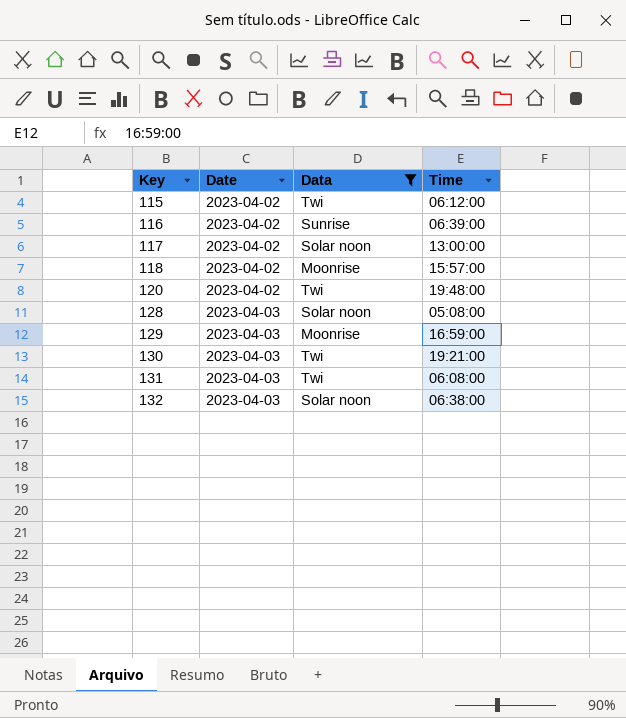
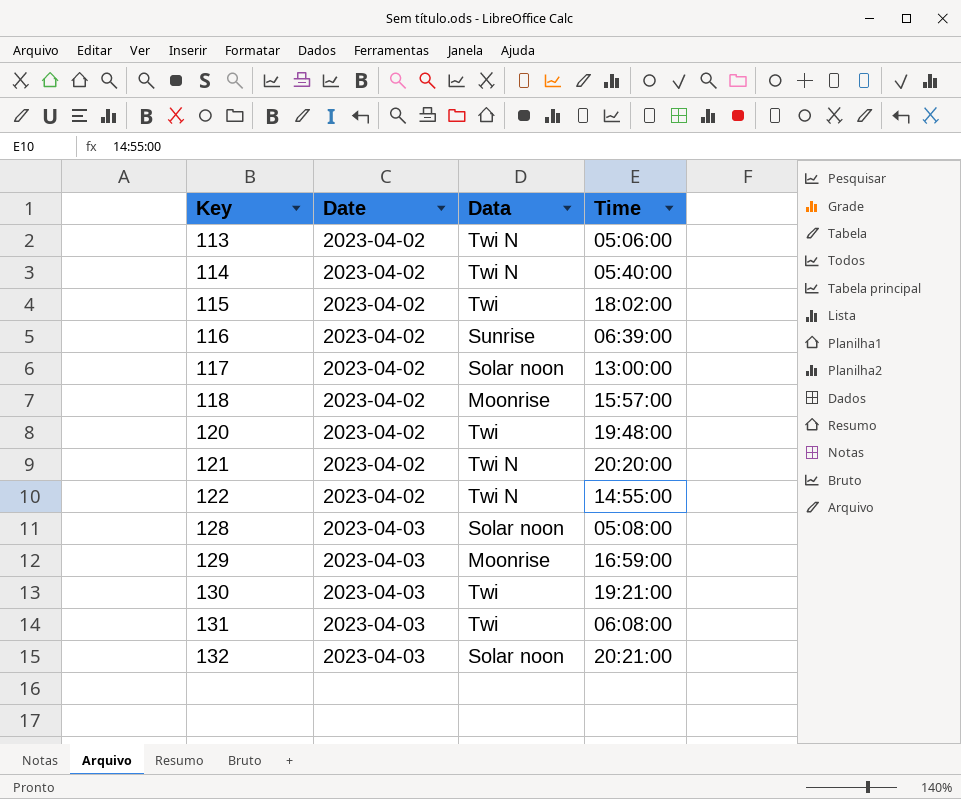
filter: Data != Twi N -> none
115 | Time: 06:12:00 -> 18:02:00
132 | Time: 06:38:00 -> 20:21:00

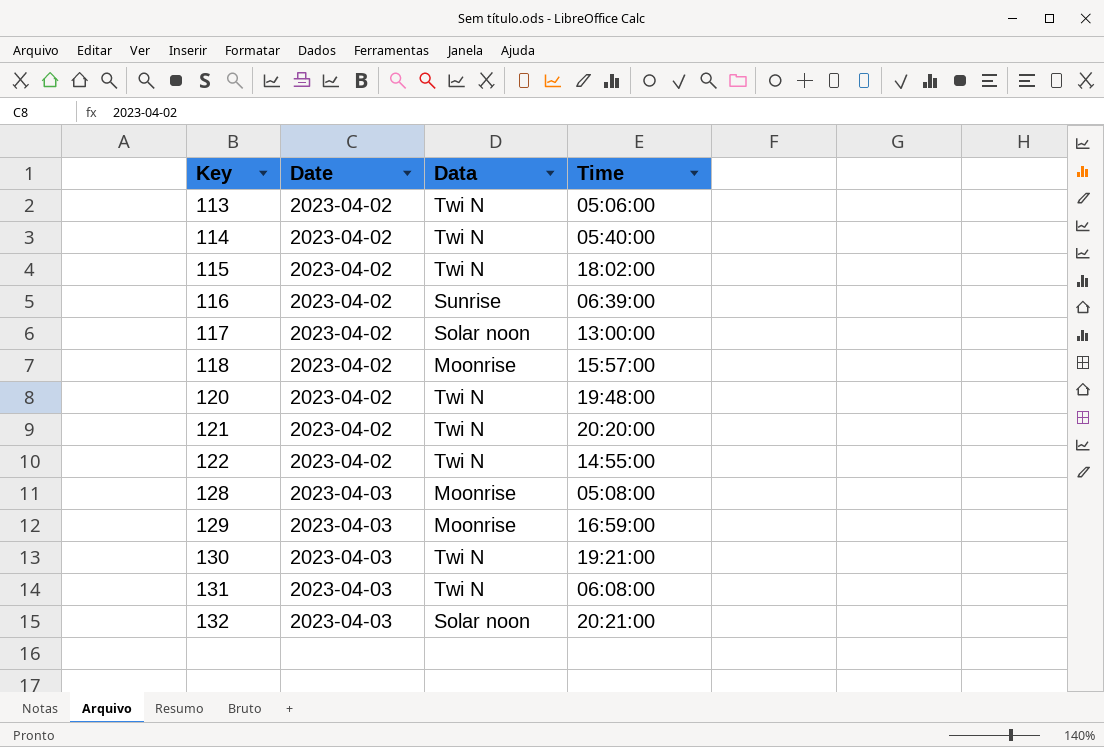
115 | Data: Twi -> Twi N
120 | Data: Twi -> Twi N
128 | Data: Solar noon -> Moonrise
130 | Data: Twi -> Twi N
131 | Data: Twi -> Twi N

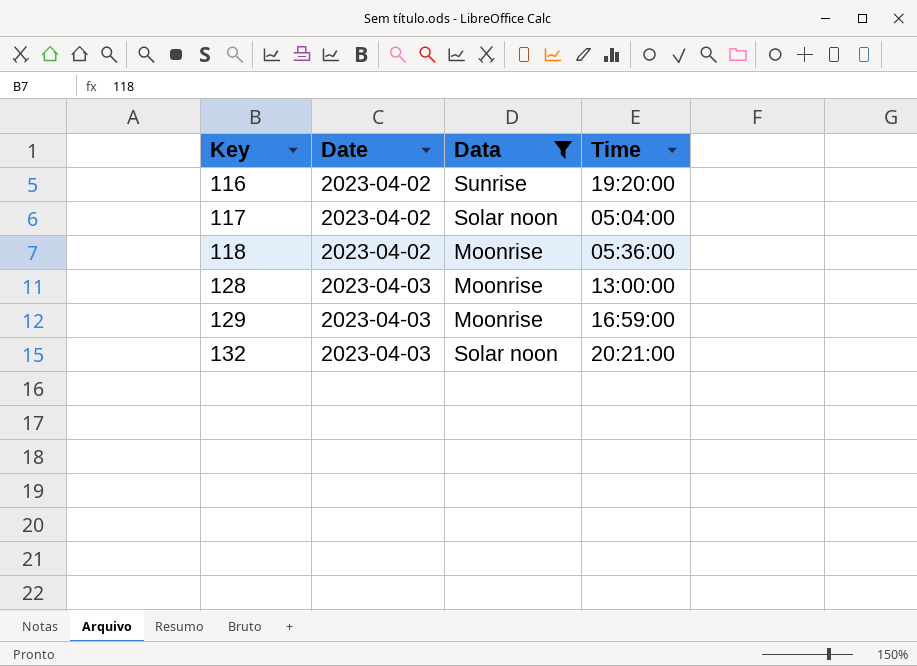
filter: none -> Data != Twi N
116 | Time: 06:39:00 -> 19:20:00
117 | Time: 13:00:00 -> 05:04:00
118 | Time: 15:57:00 -> 05:36:00
128 | Time: 05:08:00 -> 13:00:00

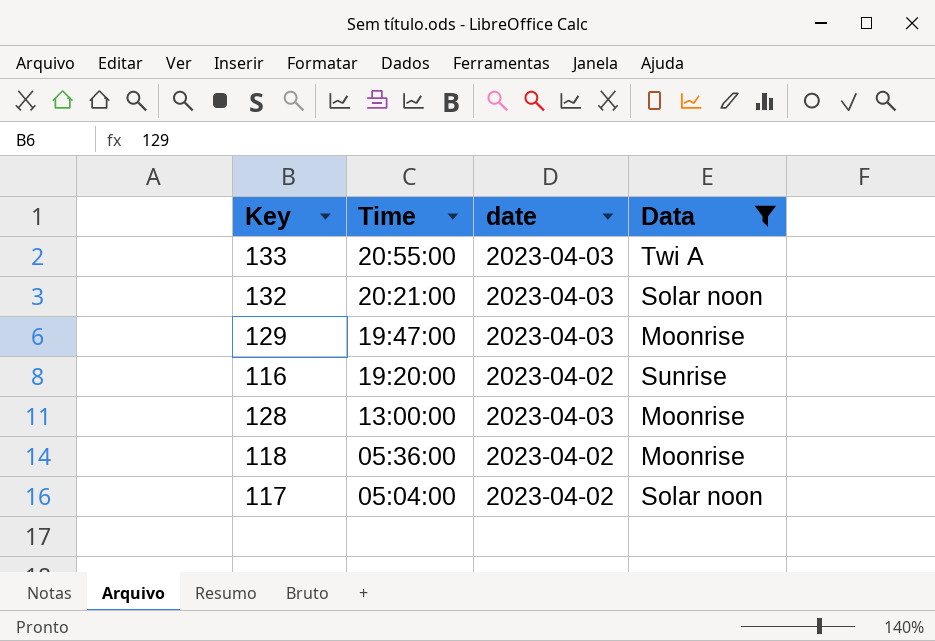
row order: Key ascending -> Time descending
column Time | position: 4 -> 2
column name: Date -> date
row 133: none -> 20:55:00 | 2023-04-03 | Twi A
129 | Time: 16:59:00 -> 19:47:00

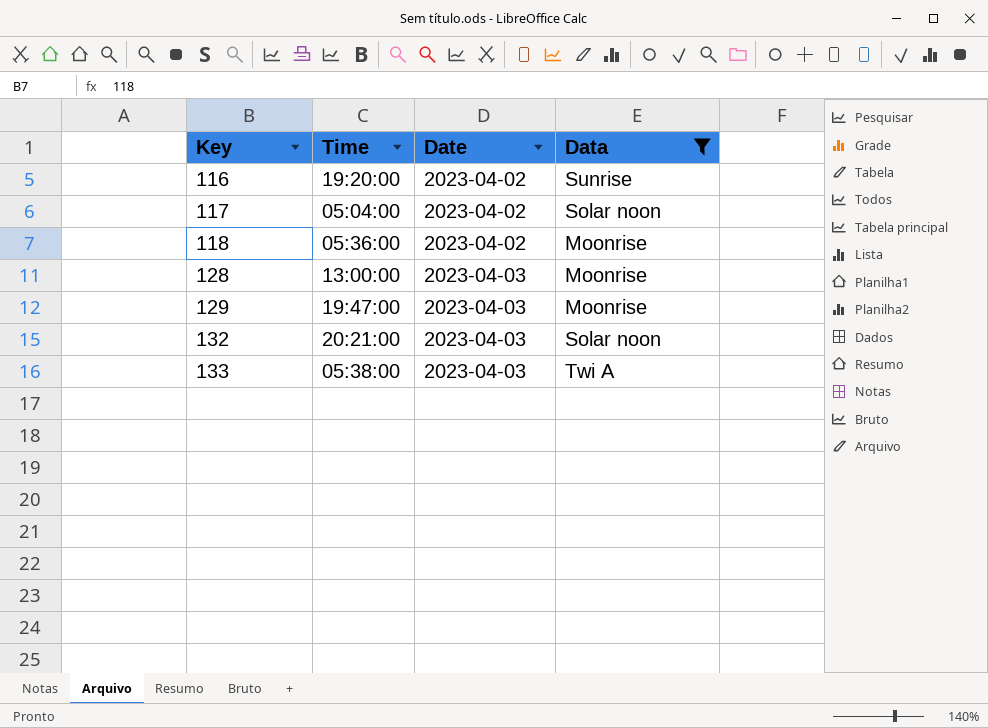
row order: Time descending -> Key ascending
column name: date -> Date
133 | Time: 20:55:00 -> 05:38:00

